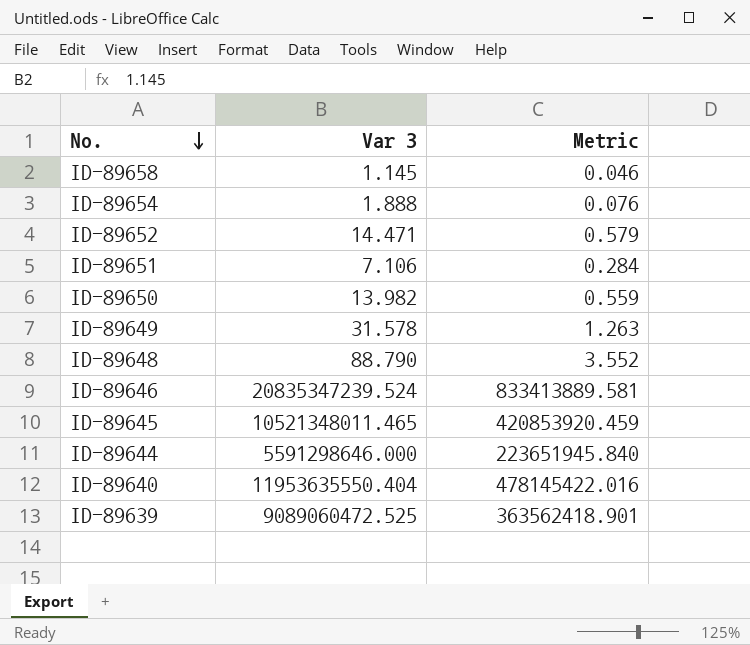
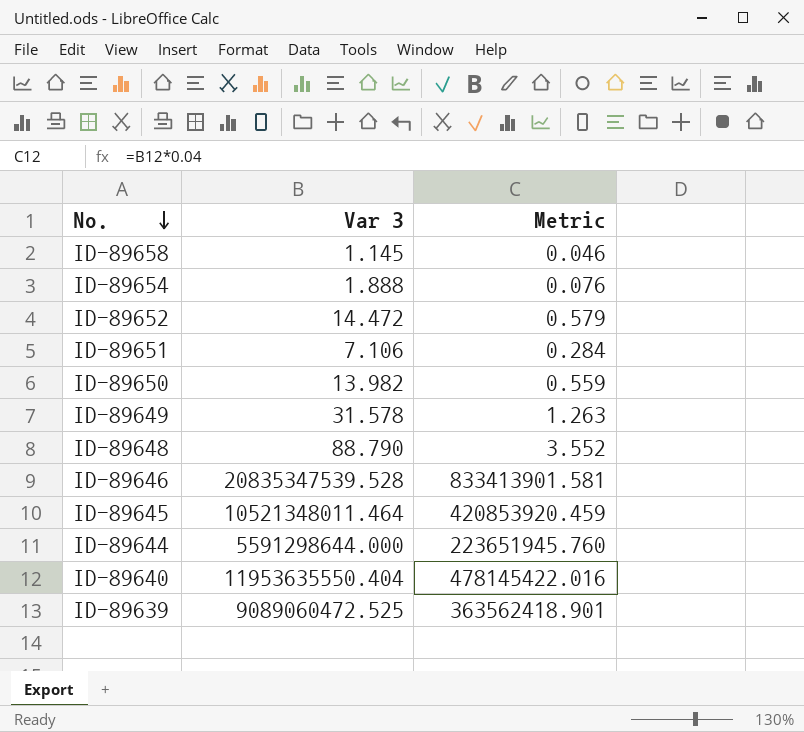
ID-89652 | Var 3: 14.471 -> 14.472
ID-89646 | Var 3: 20835347239.524 -> 20835347539.528
ID-89646 | Metric: 833413889.581 -> 833413901.581
ID-89645 | Var 3: 10521348011.465 -> 10521348011.464
ID-89644 | Var 3: 5591298646.000 -> 5591298644.000
ID-89644 | Metric: 223651945.840 -> 223651945.760

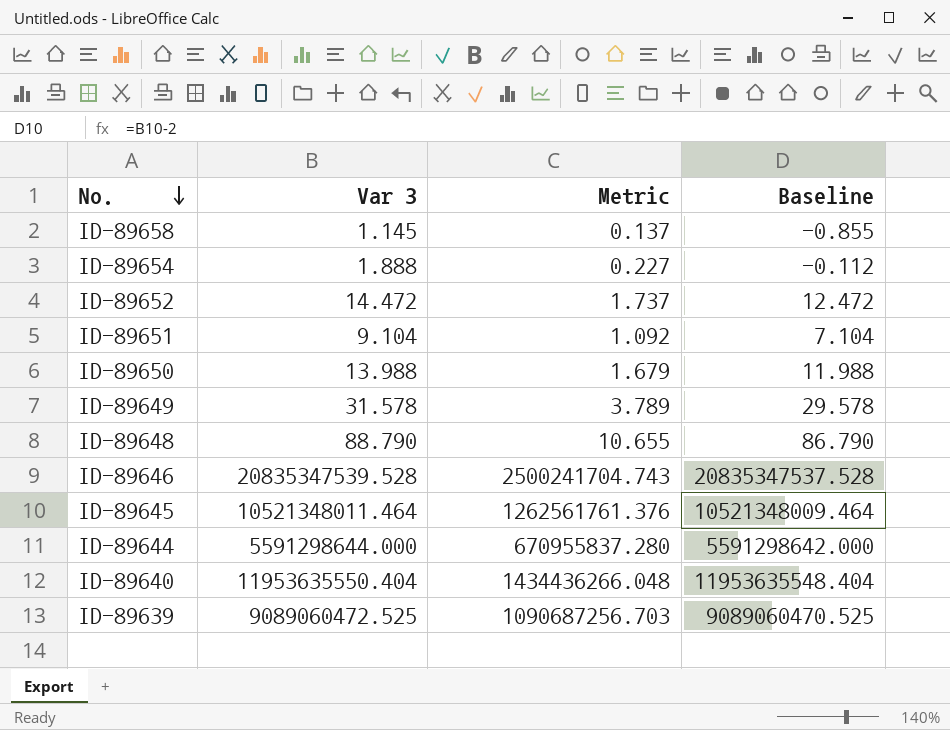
column Metric | formula: [Var 3] * 0.04 -> [Var 3] * 0.12
column Baseline | formula: none -> [Var 3] - 2
ID-89651 | Var 3: 7.106 -> 9.104
ID-89650 | Var 3: 13.982 -> 13.988

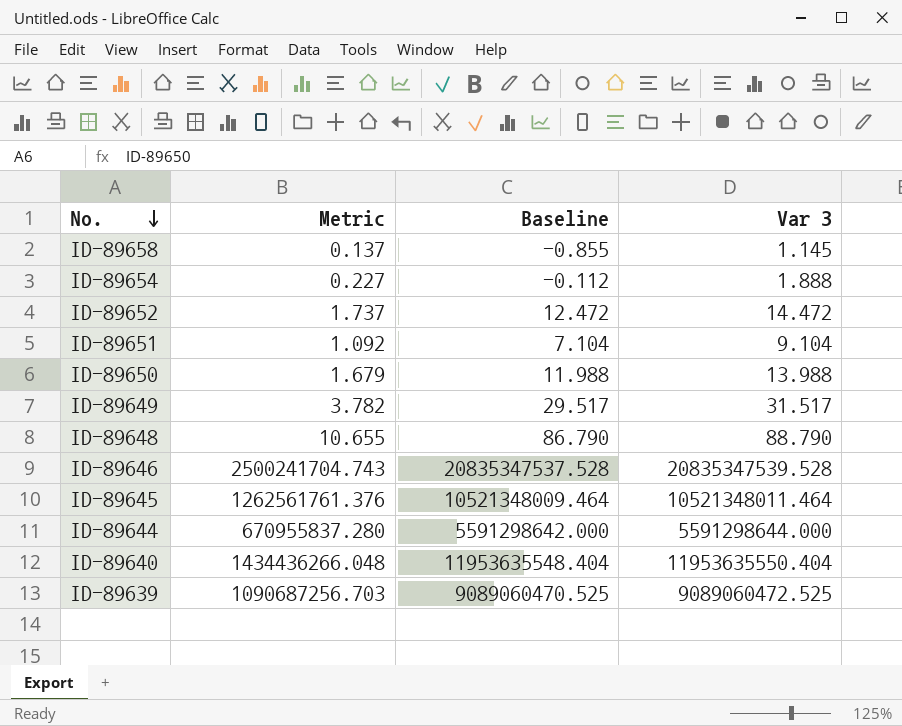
column Var 3 | position: 2 -> 4
ID-89649 | Metric: 3.789 -> 3.782
ID-89649 | Baseline: 29.578 -> 29.517
ID-89649 | Var 3: 31.578 -> 31.517

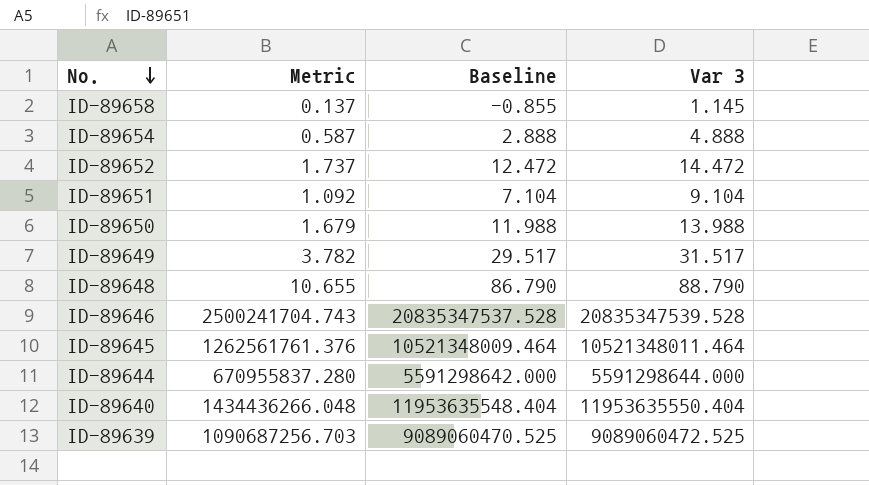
ID-89654 | Metric: 0.227 -> 0.587
ID-89654 | Baseline: -0.112 -> 2.888
ID-89654 | Var 3: 1.888 -> 4.888

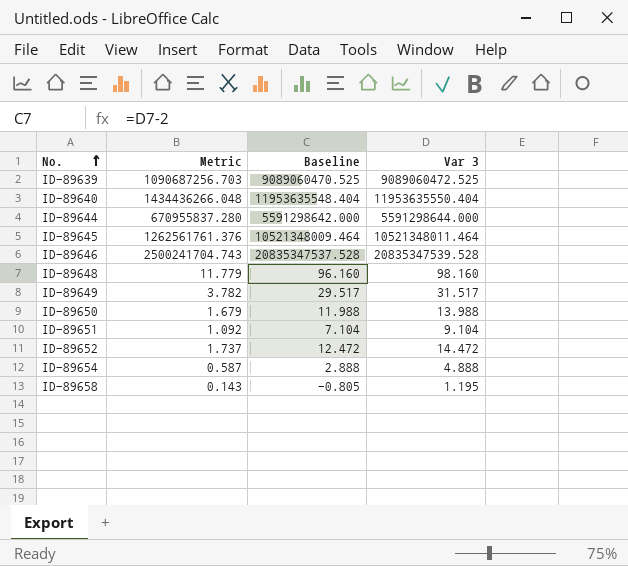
row order: No. descending -> No. ascending
ID-89648 | Metric: 10.655 -> 11.779
ID-89648 | Baseline: 86.790 -> 96.160
ID-89648 | Var 3: 88.790 -> 98.160
ID-89658 | Metric: 0.137 -> 0.143
ID-89658 | Baseline: -0.855 -> -0.805
ID-89658 | Var 3: 1.145 -> 1.195

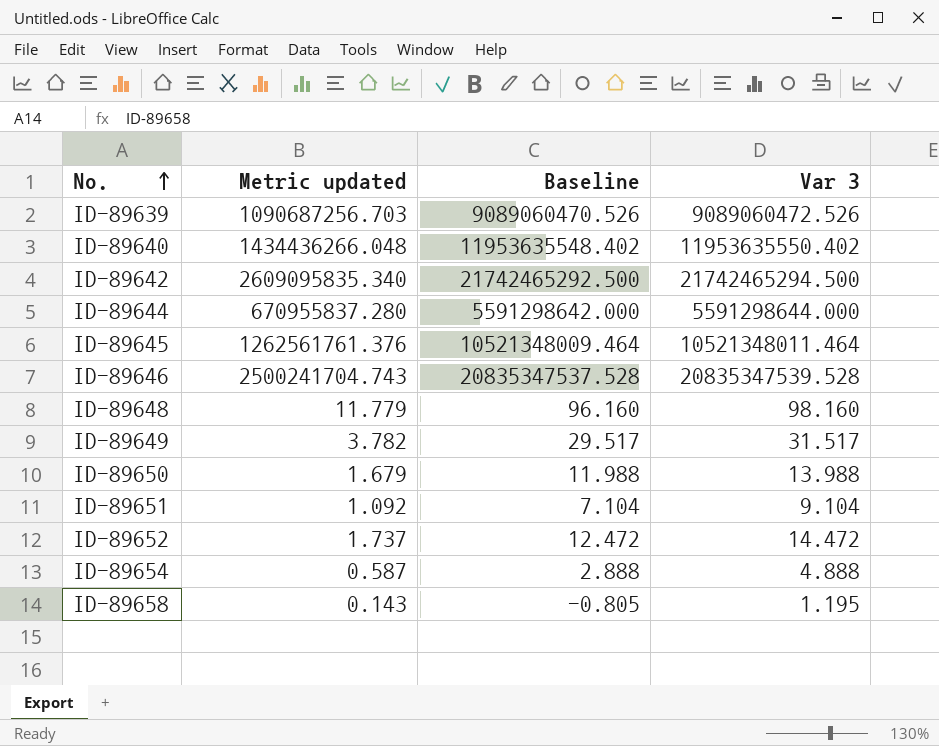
column name: Metric -> Metric updated
ID-89639 | Baseline: 9089060470.525 -> 9089060470.526
ID-89639 | Var 3: 9089060472.525 -> 9089060472.526
ID-89640 | Baseline: 11953635548.404 -> 11953635548.402
ID-89640 | Var 3: 11953635550.404 -> 11953635550.402
row ID-89642: none -> 2609095835.340 | 21742465292.500 | 21742465294.500

